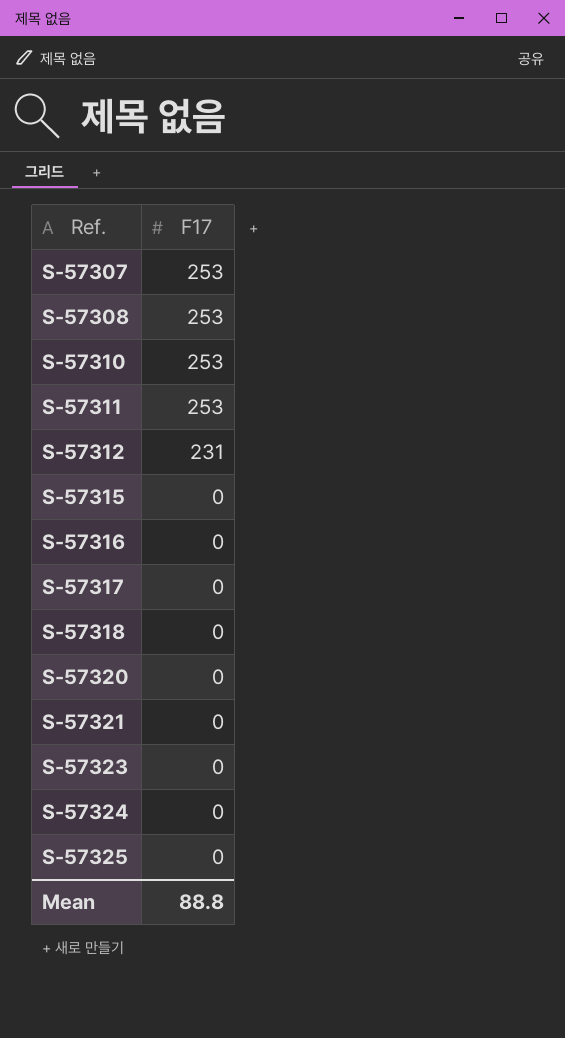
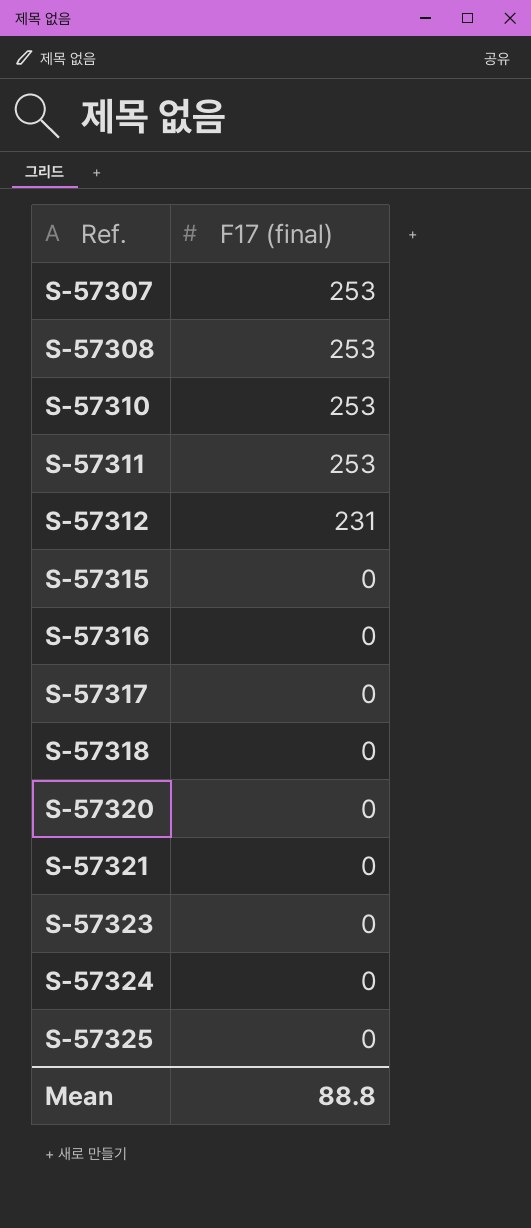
column name: F17 -> F17 (final)

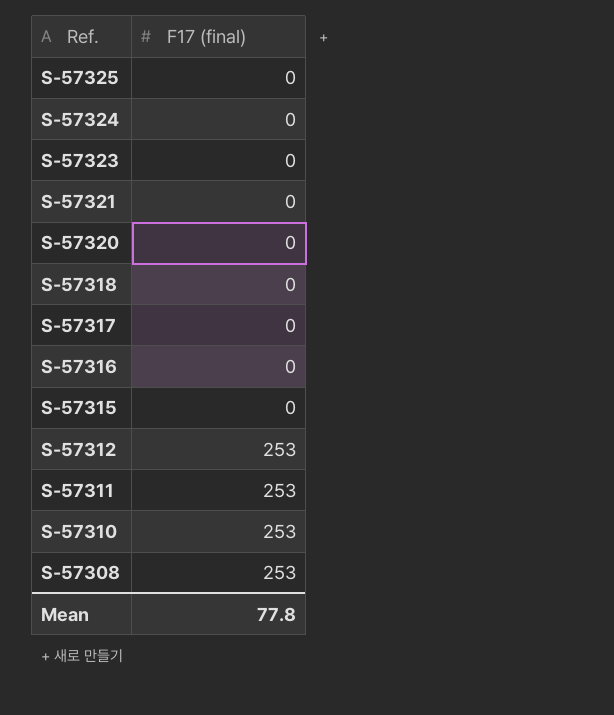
row order: Ref. ascending -> Ref. descending
row S-57307: 253 -> none
S-57312 | F17 (final): 231 -> 253
Mean | F17 (final): 88.8 -> 77.8

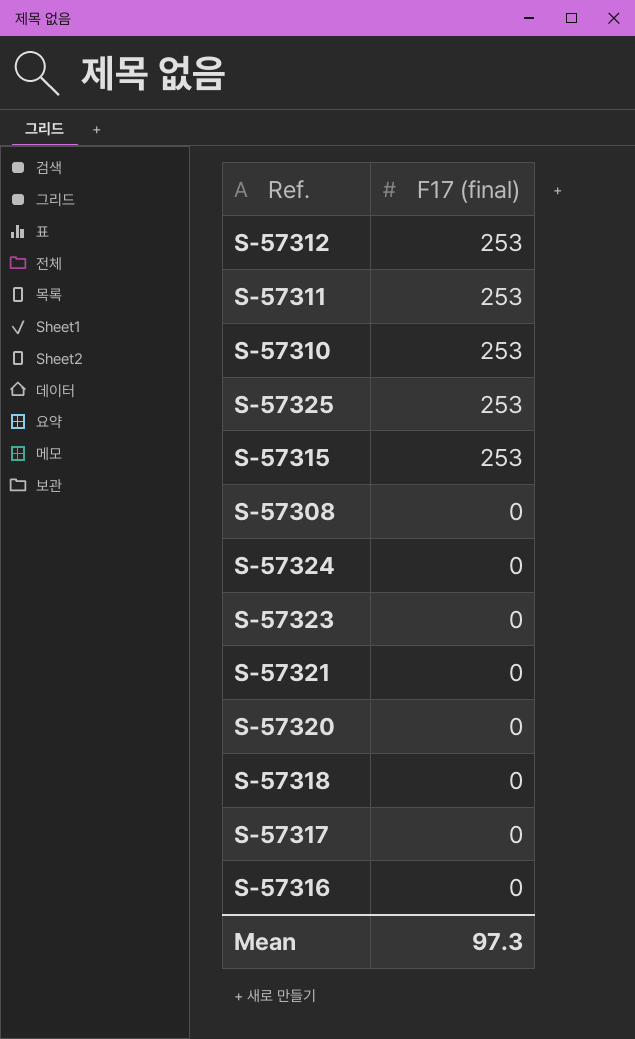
row order: Ref. descending -> F17 (final) descending
S-57325 | F17 (final): 0 -> 253
S-57315 | F17 (final): 0 -> 253
S-57308 | F17 (final): 253 -> 0
Mean | F17 (final): 77.8 -> 97.3

